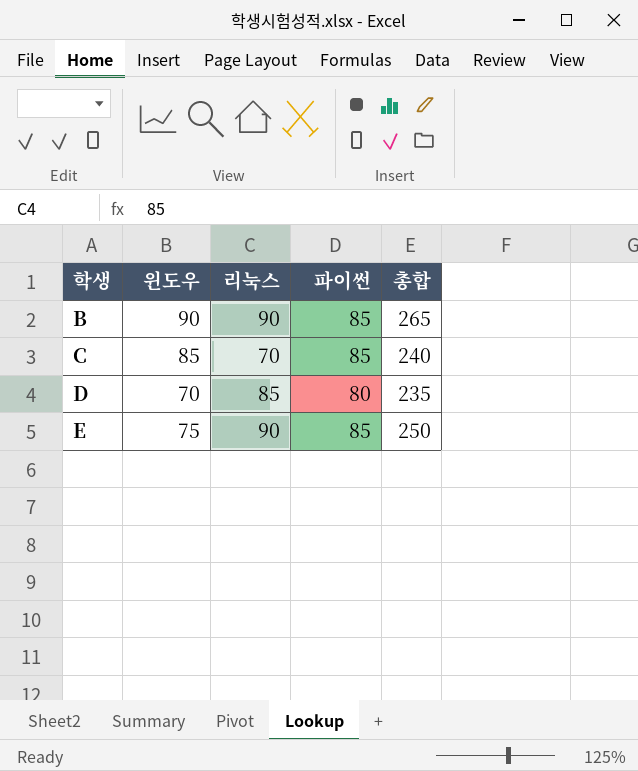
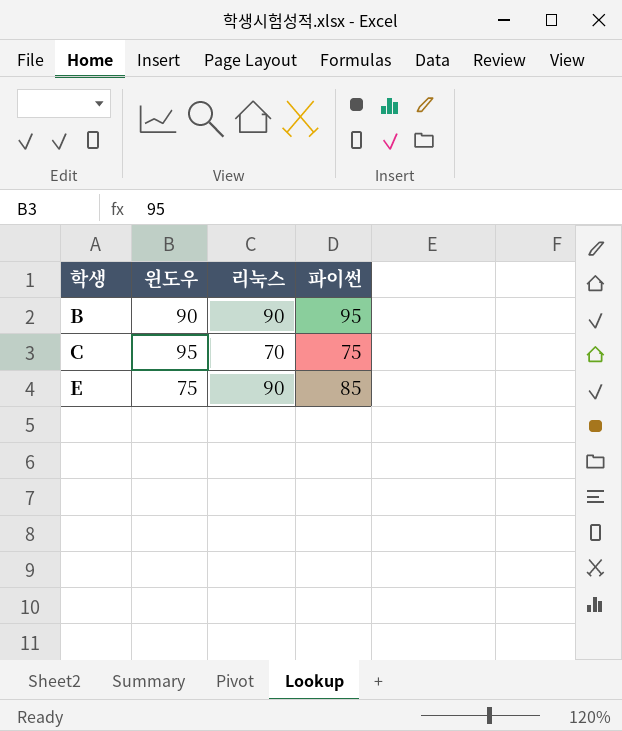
column 총합 | formula: [윈도우] + [리눅스] + [파이썬] -> none
row D: 70 | 85 | 80 | 235 -> none
B | 파이썬: 85 -> 95
C | 윈도우: 85 -> 95
C | 파이썬: 85 -> 75

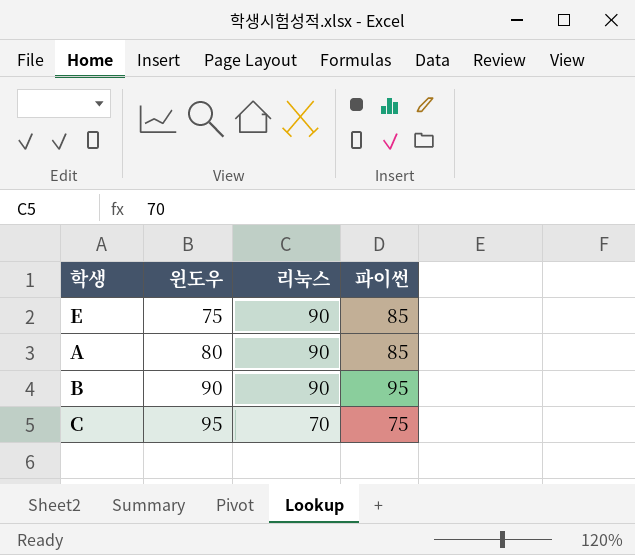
row order: 학생 ascending -> 윈도우 ascending
row A: none -> 80 | 90 | 85

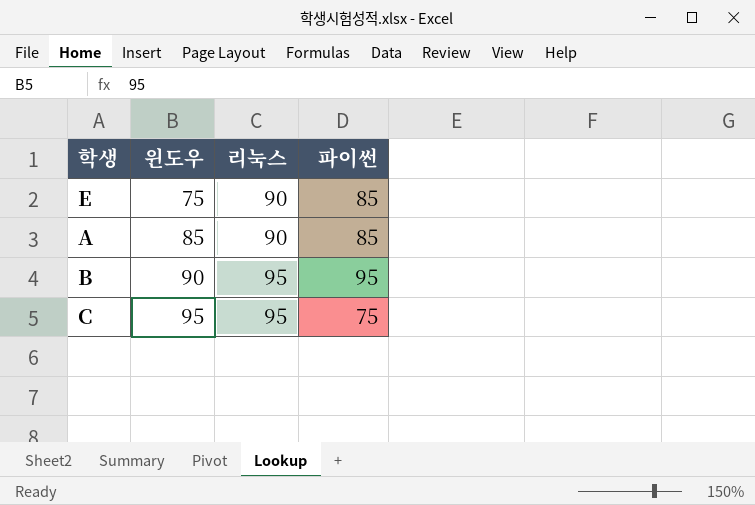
A | 윈도우: 80 -> 85
B | 리눅스: 90 -> 95
C | 리눅스: 70 -> 95

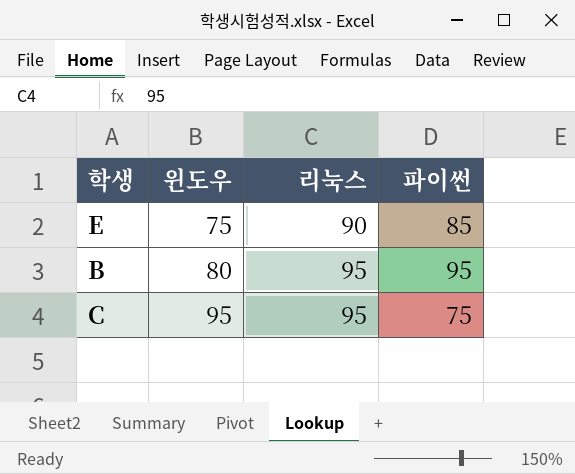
row A: 85 | 90 | 85 -> none
B | 윈도우: 90 -> 80

